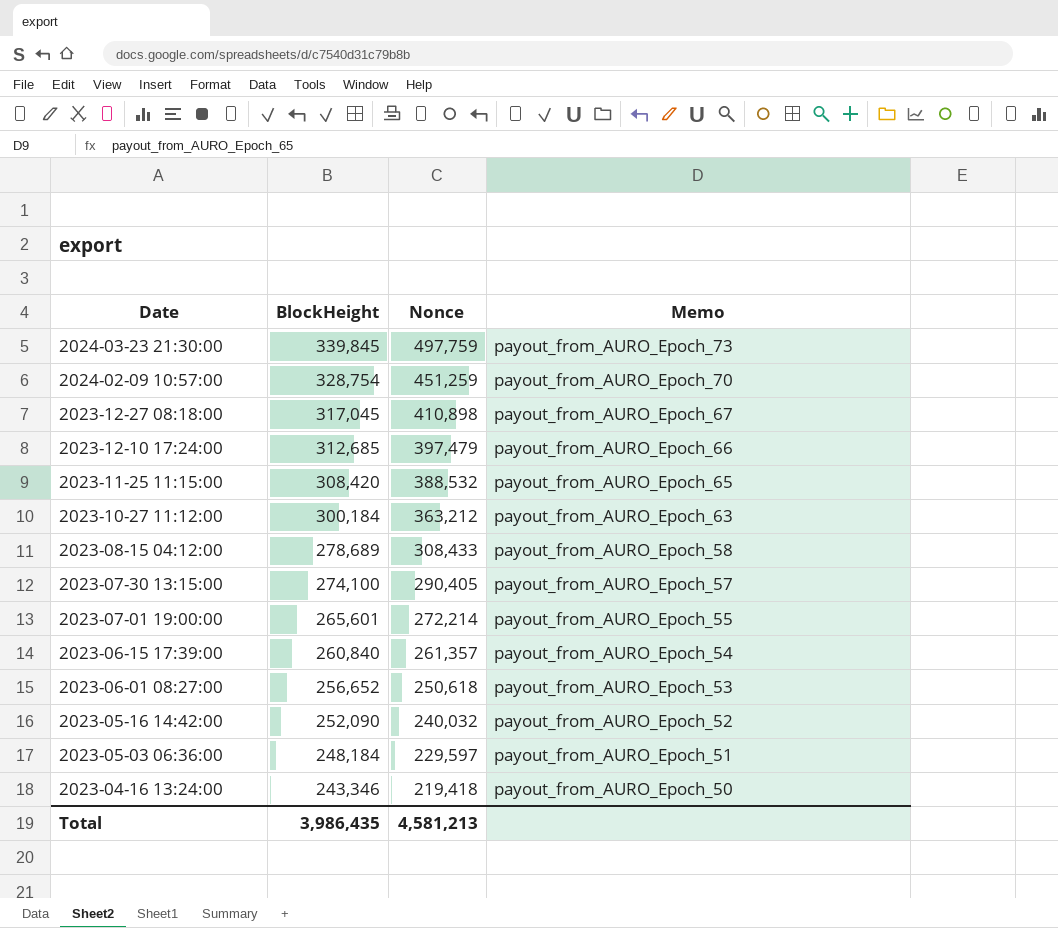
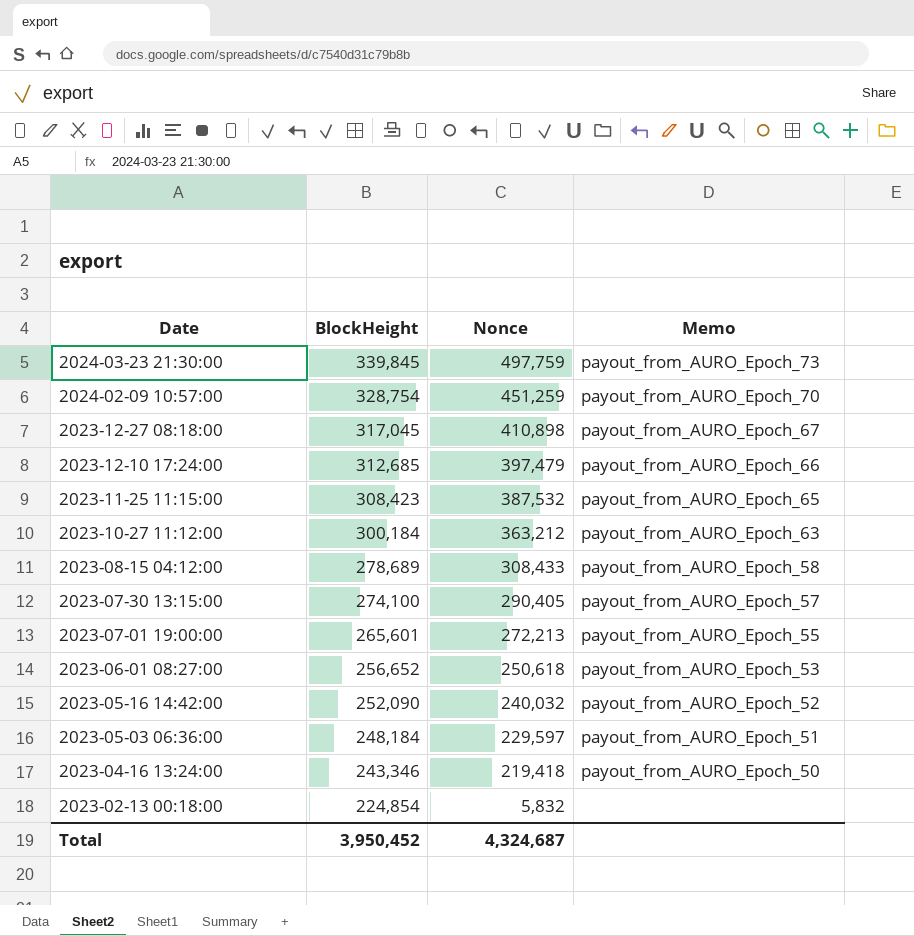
row 2023-06-15 17:39:00: 260,840 | 261,357 | payout_from_AURO_Epoch_54 -> none
2023-11-25 11:15:00 | BlockHeight: 308,420 -> 308,423
2023-11-25 11:15:00 | Nonce: 388,532 -> 387,532
2023-07-01 19:00:00 | Nonce: 272,214 -> 272,213
row 2023-02-13 00:18:00: none -> 224,854 | 5,832 | none
Total | BlockHeight: 3,986,435 -> 3,950,452
Total | Nonce: 4,581,213 -> 4,324,687

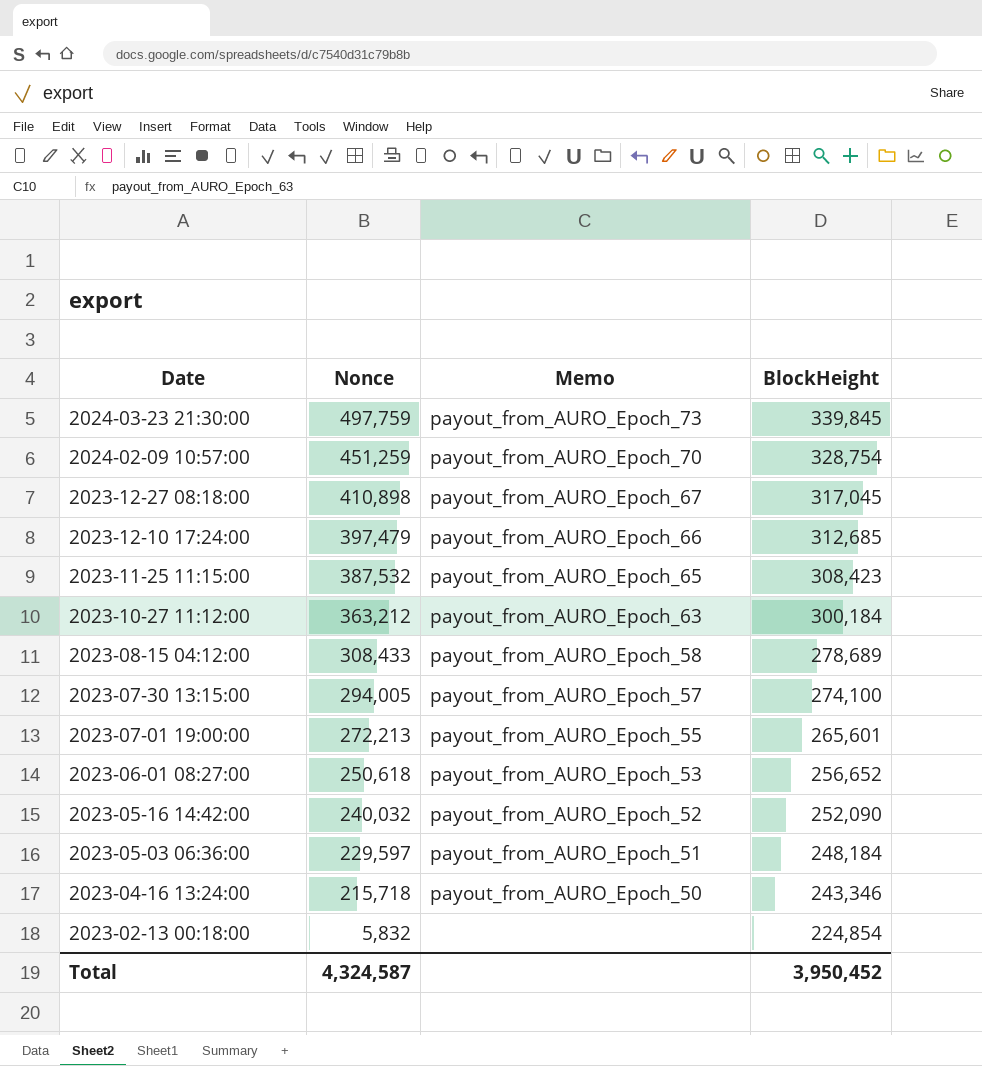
column BlockHeight | position: 2 -> 4
2023-07-30 13:15:00 | Nonce: 290,405 -> 294,005
2023-04-16 13:24:00 | Nonce: 219,418 -> 215,718
Total | Nonce: 4,324,687 -> 4,324,587

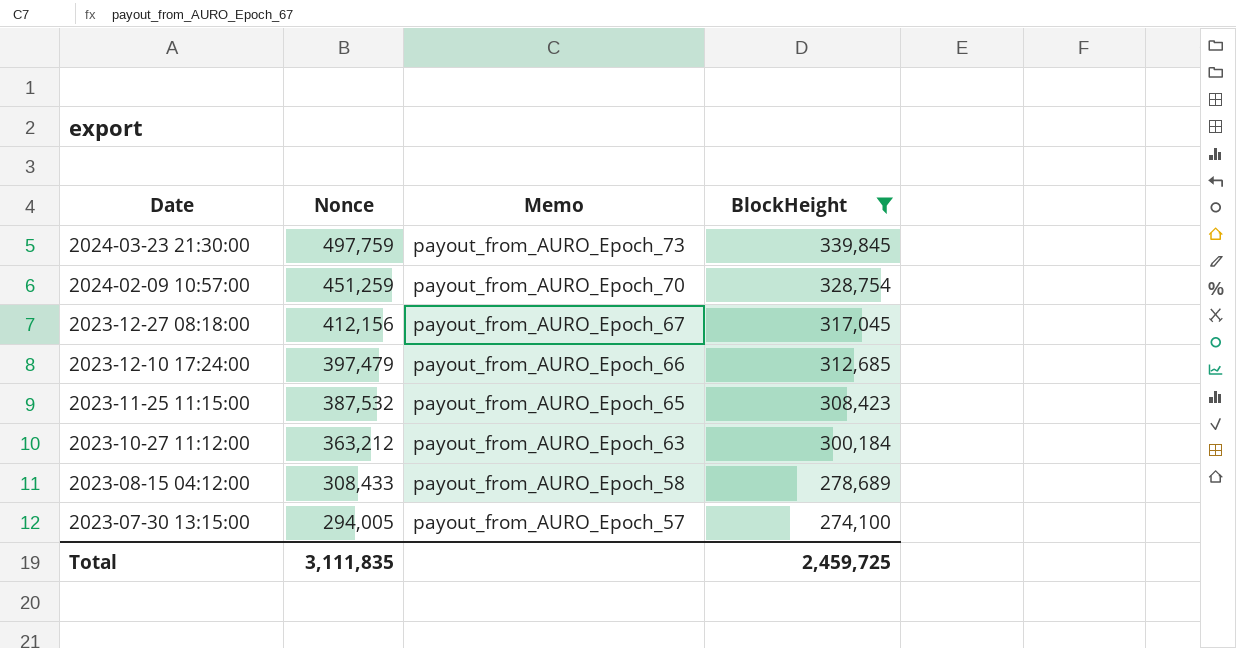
filter: none -> BlockHeight >= 274,100
2023-12-27 08:18:00 | Nonce: 410,898 -> 412,156
Total | Nonce: 4,324,587 -> 3,111,835
Total | BlockHeight: 3,950,452 -> 2,459,725

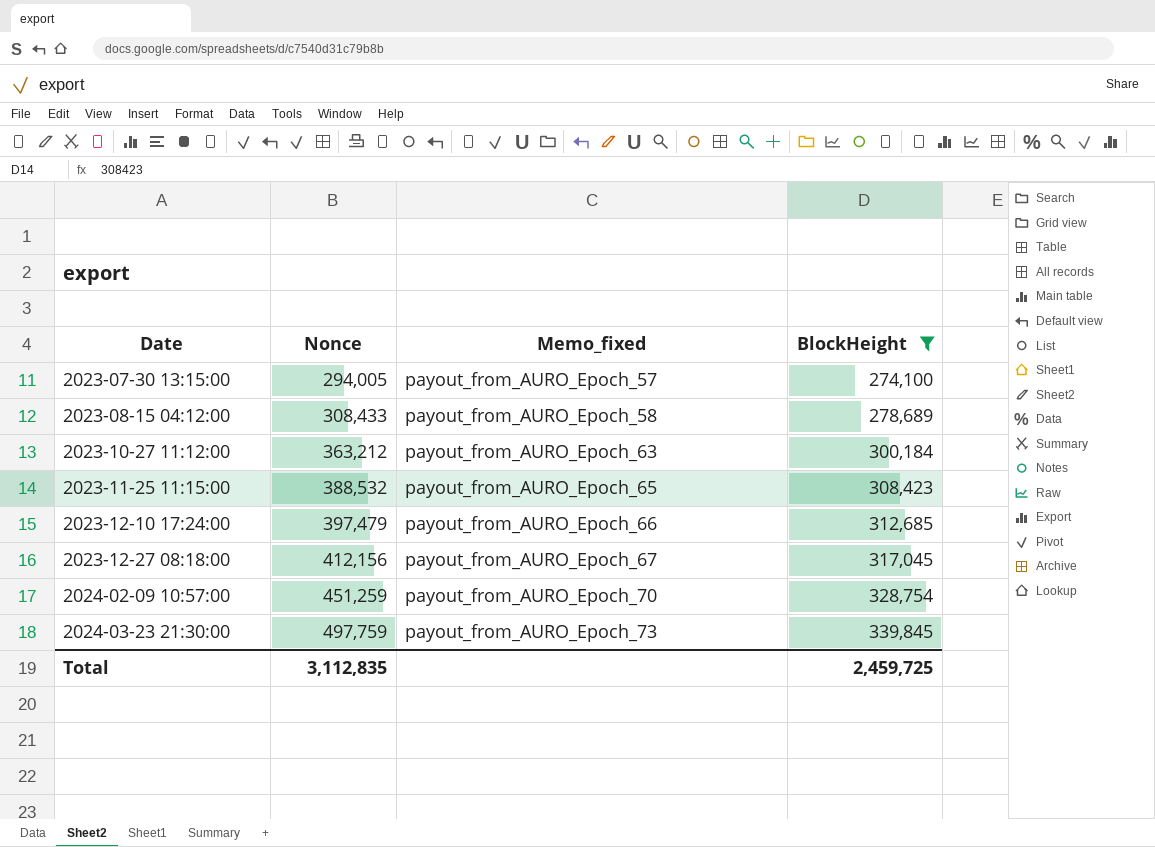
row order: Date descending -> Date ascending
column name: Memo -> Memo_fixed
2023-11-25 11:15:00 | Nonce: 387,532 -> 388,532
Total | Nonce: 3,111,835 -> 3,112,835

